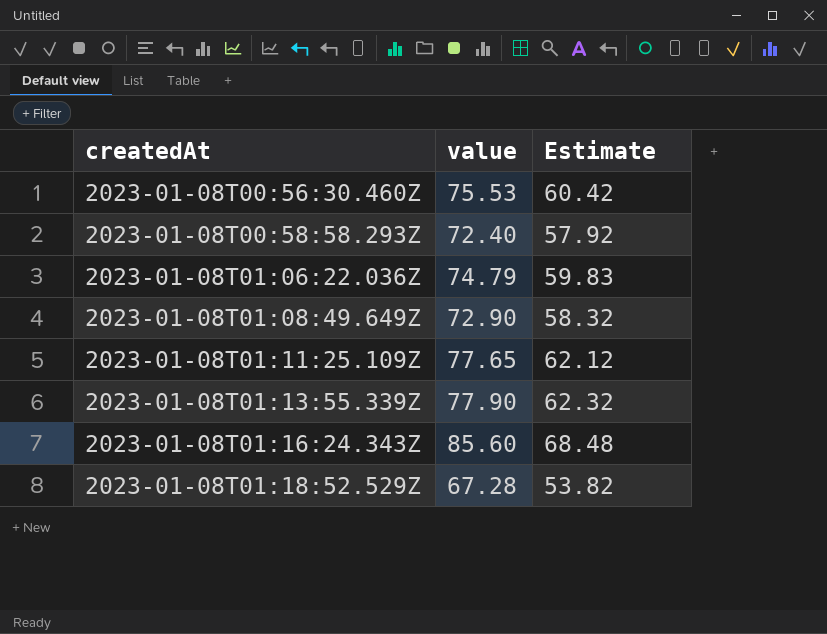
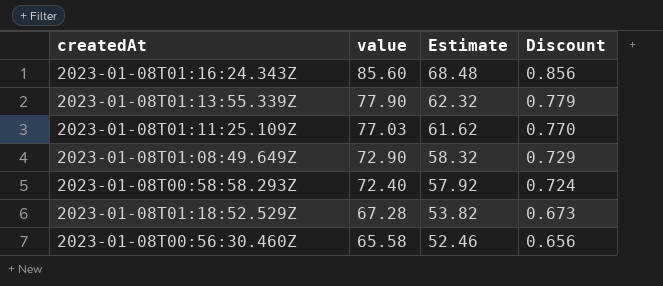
row order: createdAt ascending -> value descending
column Discount | formula: none -> [value] * 0.01
row 2023-01-08T01:06:22.036Z: 74.79 | 59.83 -> none
2023-01-08T01:11:25.109Z | value: 77.65 -> 77.03
2023-01-08T01:11:25.109Z | Estimate: 62.12 -> 61.62
2023-01-08T00:56:30.460Z | value: 75.53 -> 65.58
2023-01-08T00:56:30.460Z | Estimate: 60.42 -> 52.46

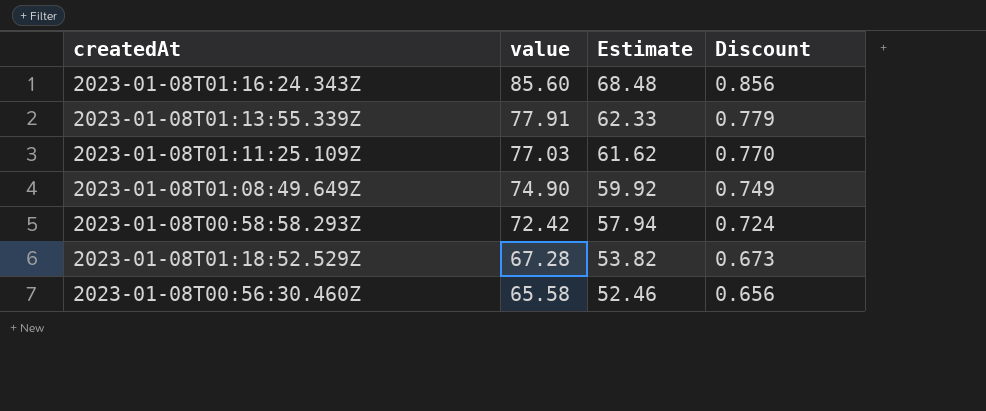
2023-01-08T01:13:55.339Z | value: 77.90 -> 77.91
2023-01-08T01:13:55.339Z | Estimate: 62.32 -> 62.33
2023-01-08T01:08:49.649Z | value: 72.90 -> 74.90
2023-01-08T01:08:49.649Z | Estimate: 58.32 -> 59.92
2023-01-08T01:08:49.649Z | Discount: 0.729 -> 0.749
2023-01-08T00:58:58.293Z | value: 72.40 -> 72.42
2023-01-08T00:58:58.293Z | Estimate: 57.92 -> 57.94

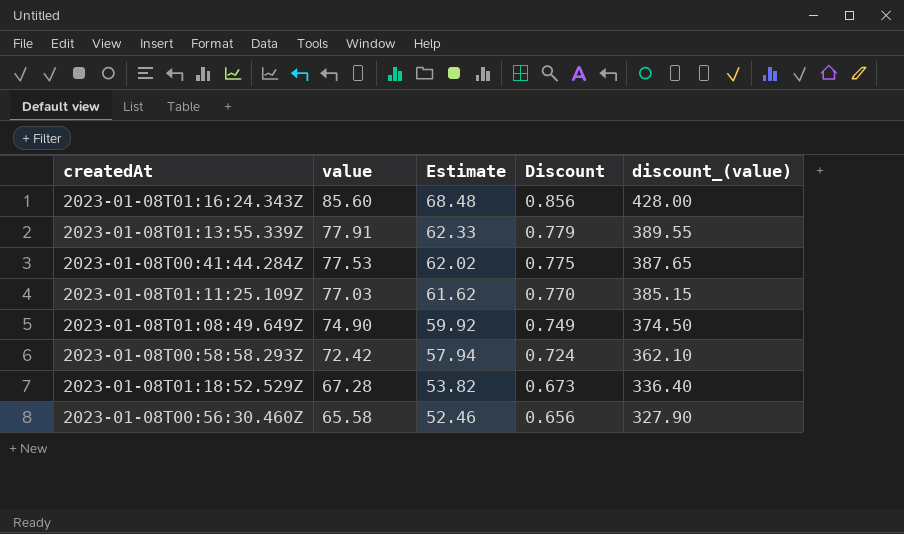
column discount_(value) | formula: none -> [value] * 5
row 2023-01-08T00:41:44.284Z: none -> 77.53 | 62.02 | 0.775 | 387.65

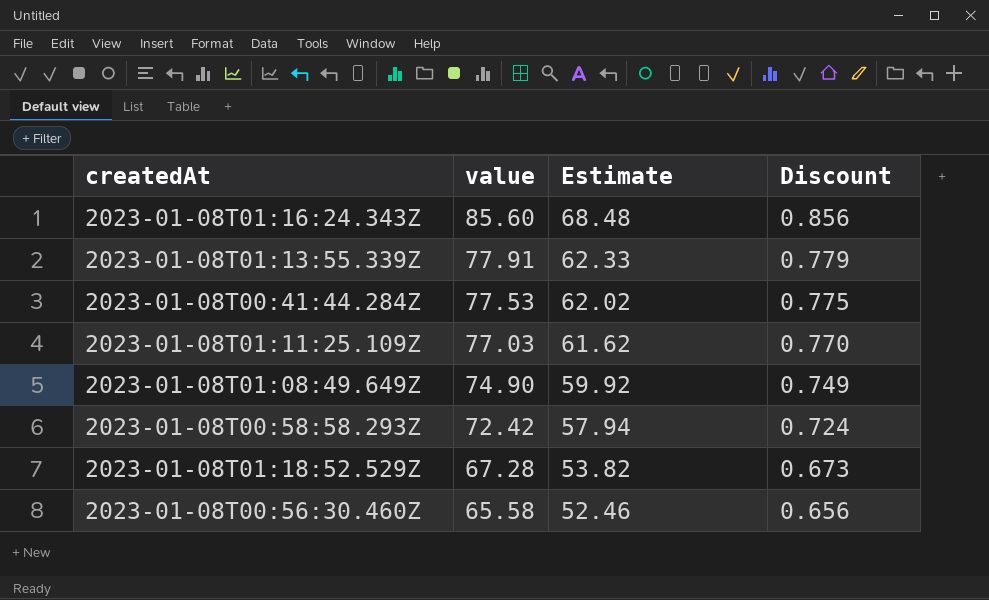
column discount_(value) | formula: [value] * 5 -> none

